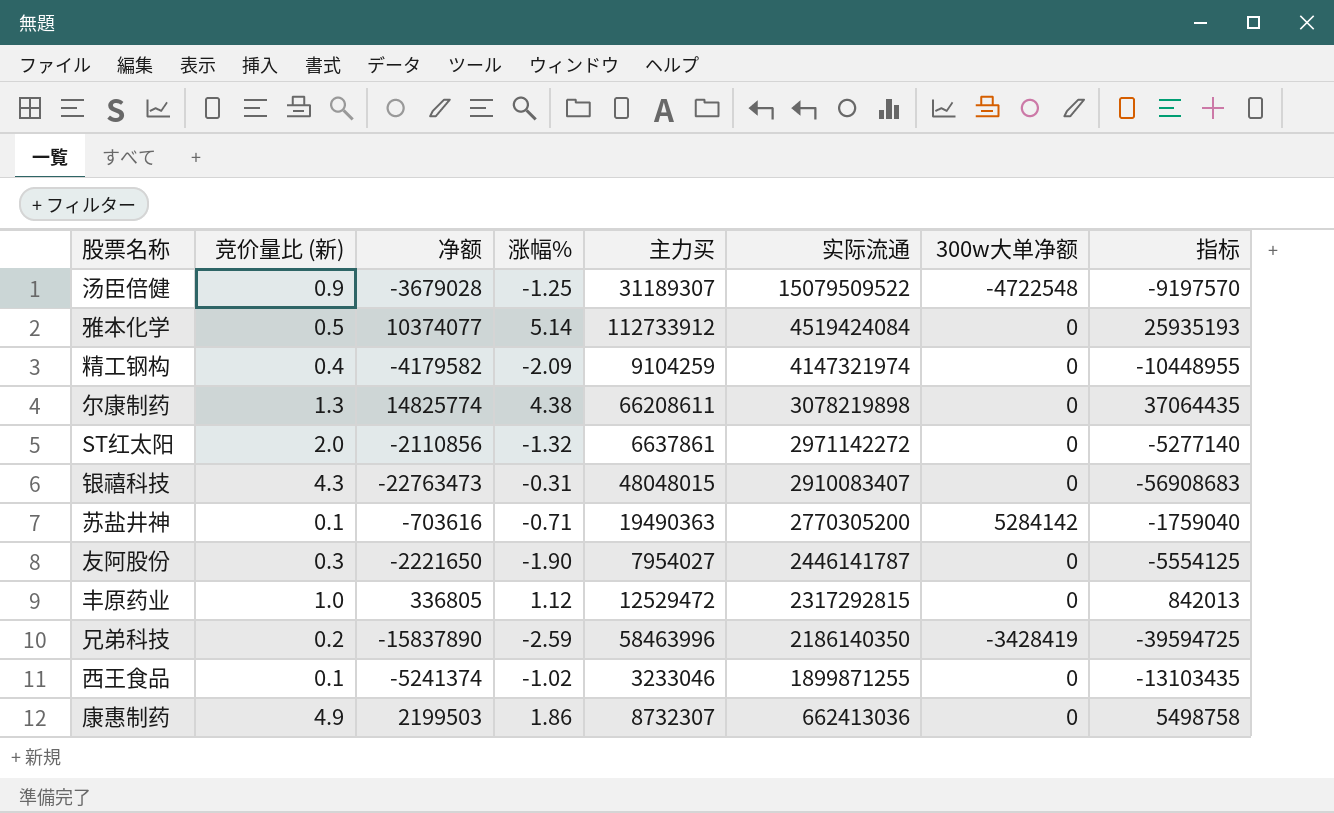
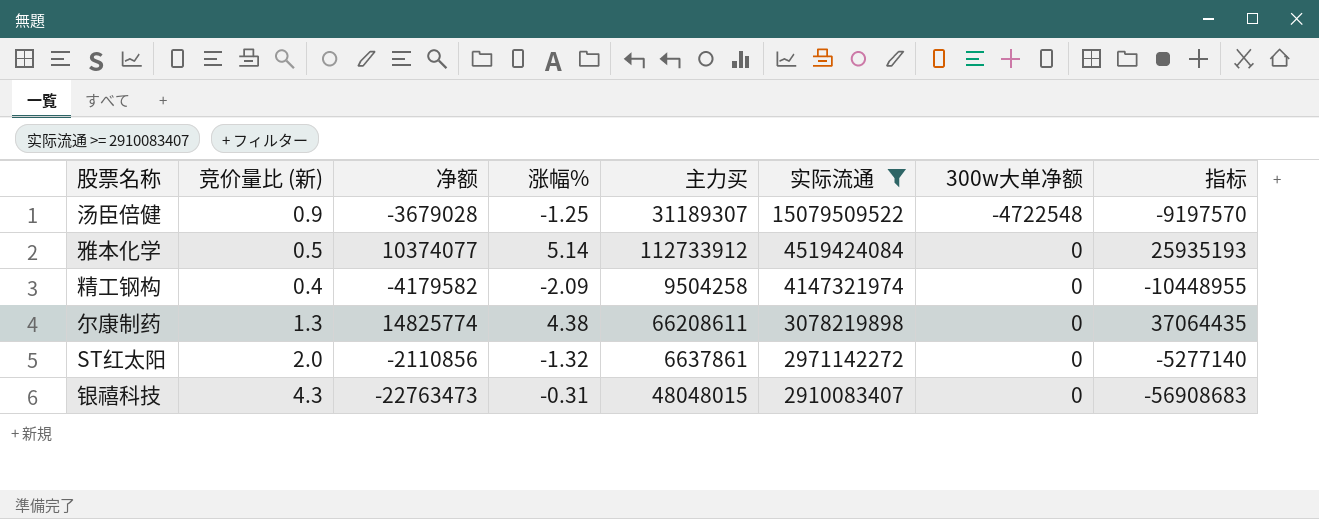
filter: none -> 实际流通 >= 2910083407
精工钢构 | 主力买: 9104259 -> 9504258

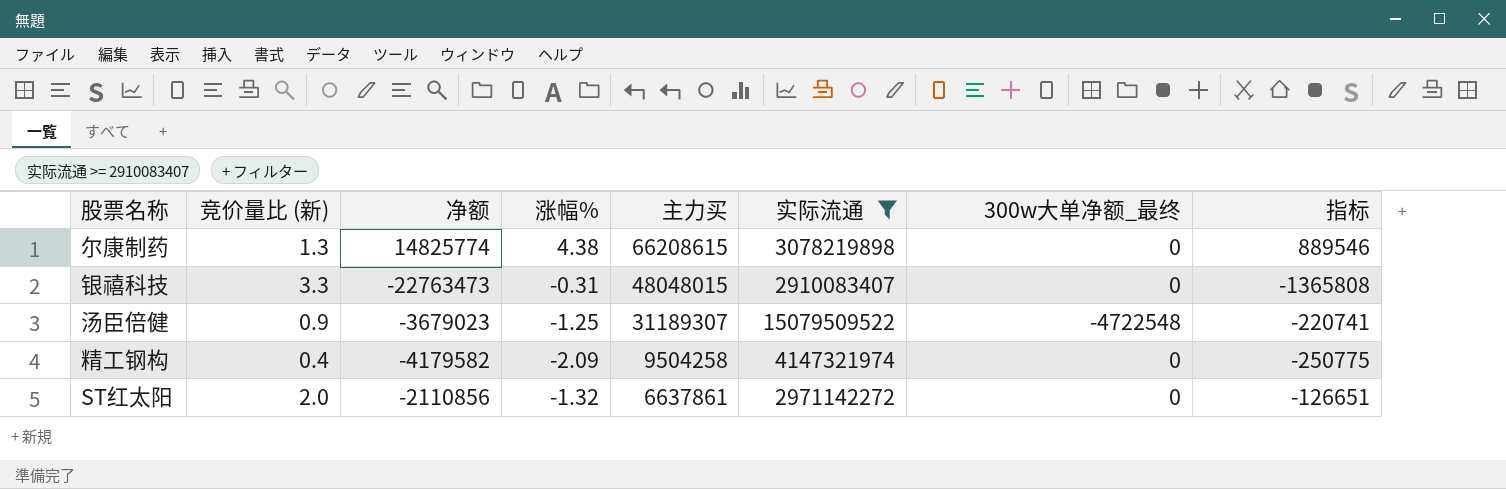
row order: 实际流通 descending -> 主力买 descending
column name: 300w大单净额 -> 300w大单净额_最终
column 指标 | formula: [净额] * 2.5 -> [净额] * 0.06
row 雅本化学: 0.5 | 10374077 | 5.14 | 112733912 | 4519424084 | 0 | 25935193 -> none
尔康制药 | 主力买: 66208611 -> 66208615
银禧科技 | 竞价量比 (新): 4.3 -> 3.3
汤臣倍健 | 净额: -3679028 -> -3679023

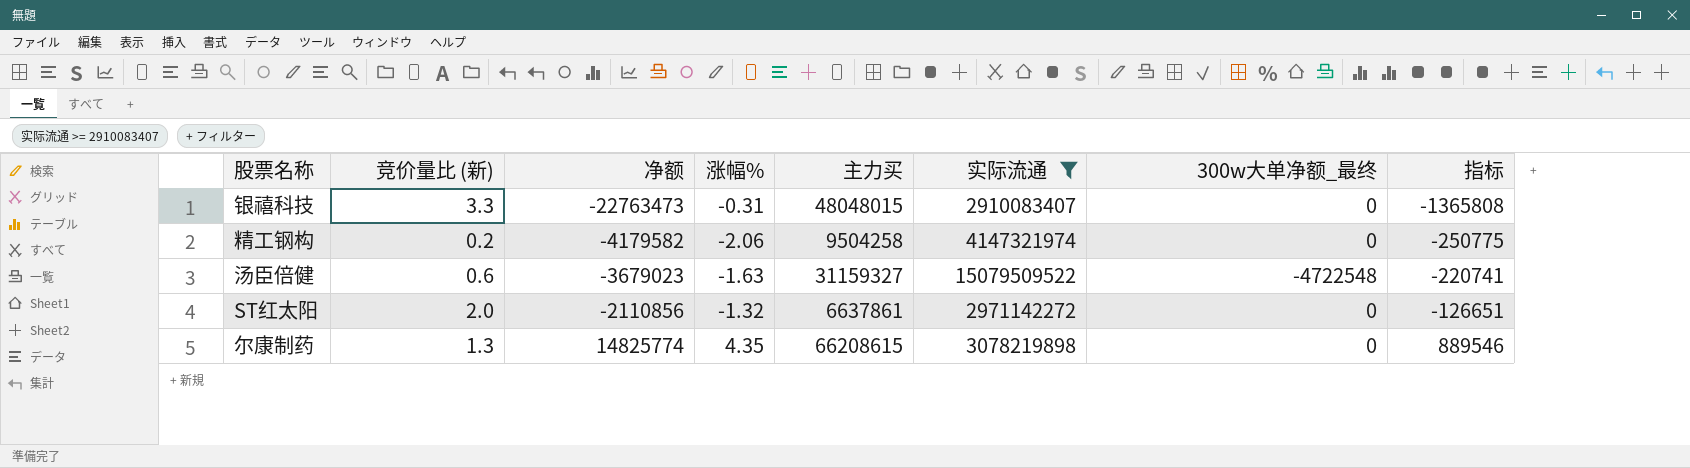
row order: 主力买 descending -> 净额 ascending
精工钢构 | 竞价量比 (新): 0.4 -> 0.2
精工钢构 | 涨幅%: -2.09 -> -2.06
汤臣倍健 | 竞价量比 (新): 0.9 -> 0.6
汤臣倍健 | 涨幅%: -1.25 -> -1.63
汤臣倍健 | 主力买: 31189307 -> 31159327
尔康制药 | 涨幅%: 4.38 -> 4.35

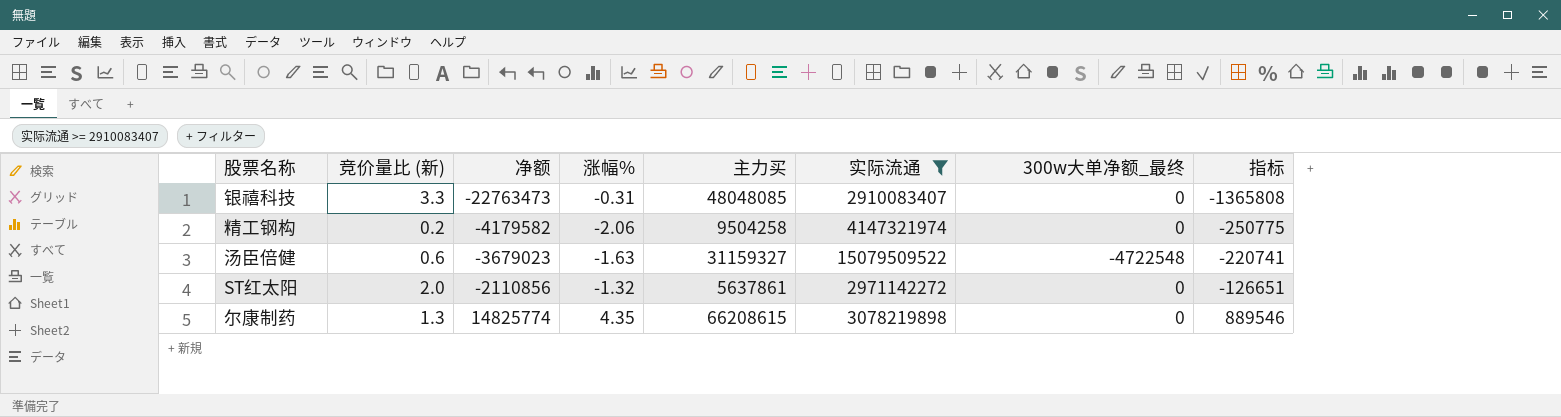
银禧科技 | 主力买: 48048015 -> 48048085
ST红太阳 | 主力买: 6637861 -> 5637861

